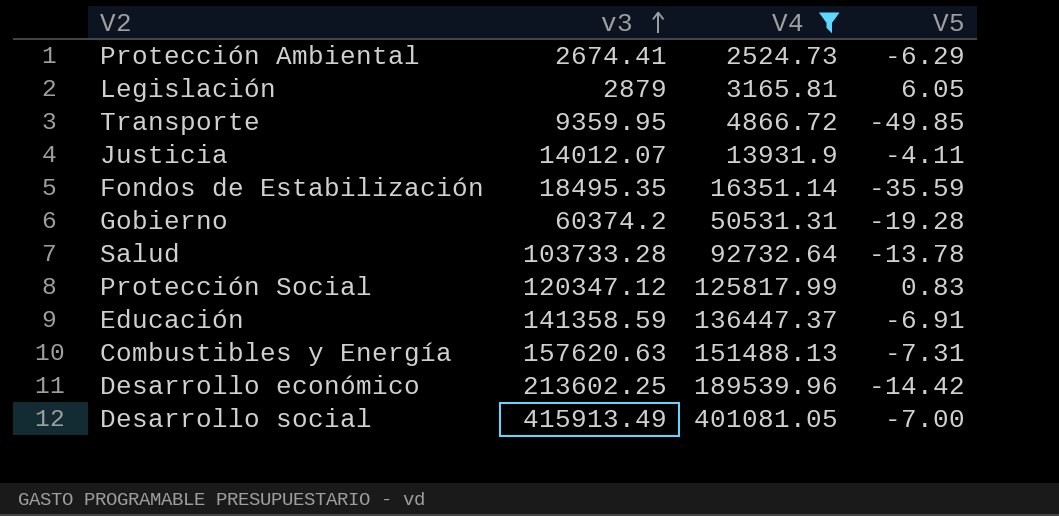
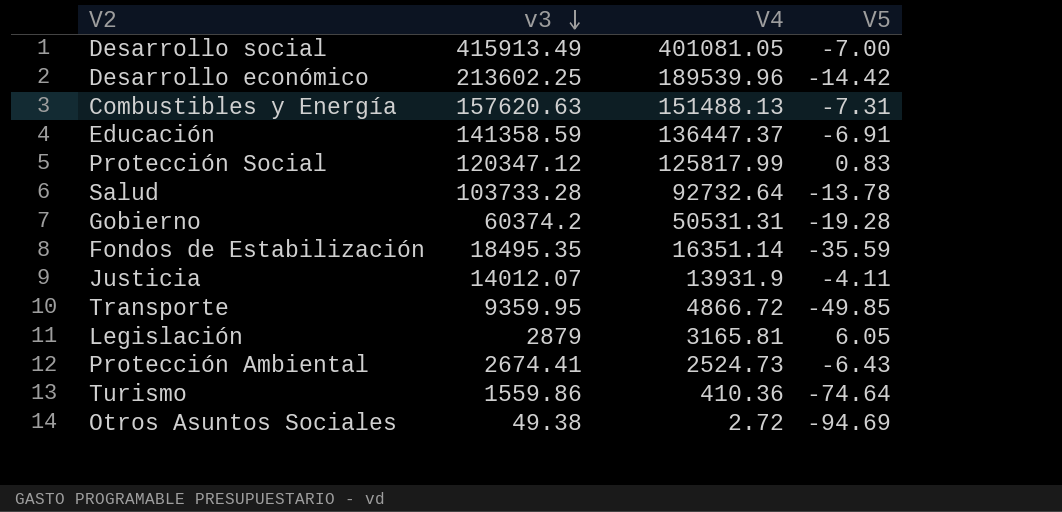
filter: V4 >= 2524.73 -> none
row order: v3 ascending -> v3 descending
Protección Ambiental | V5: -6.29 -> -6.43

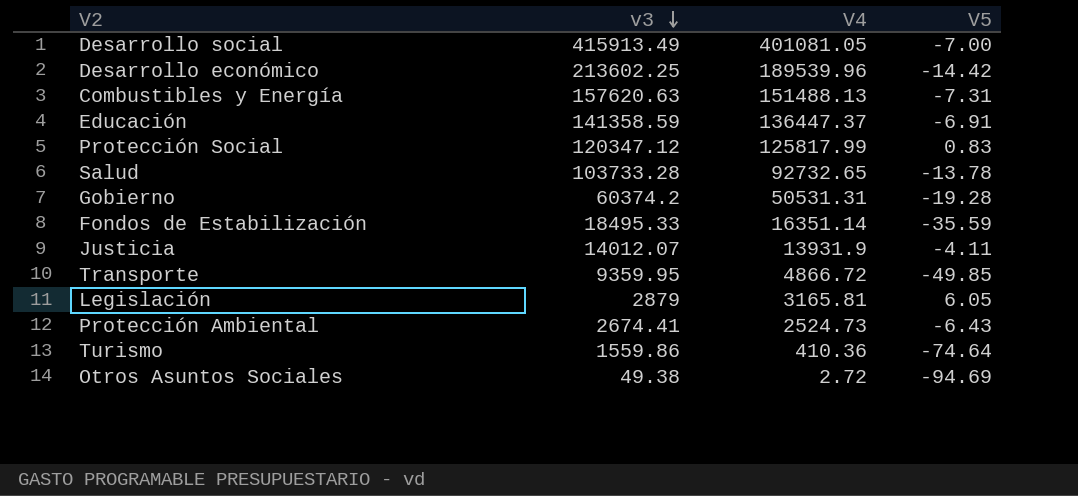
Salud | V4: 92732.64 -> 92732.65
Fondos de Estabilización | v3: 18495.35 -> 18495.33

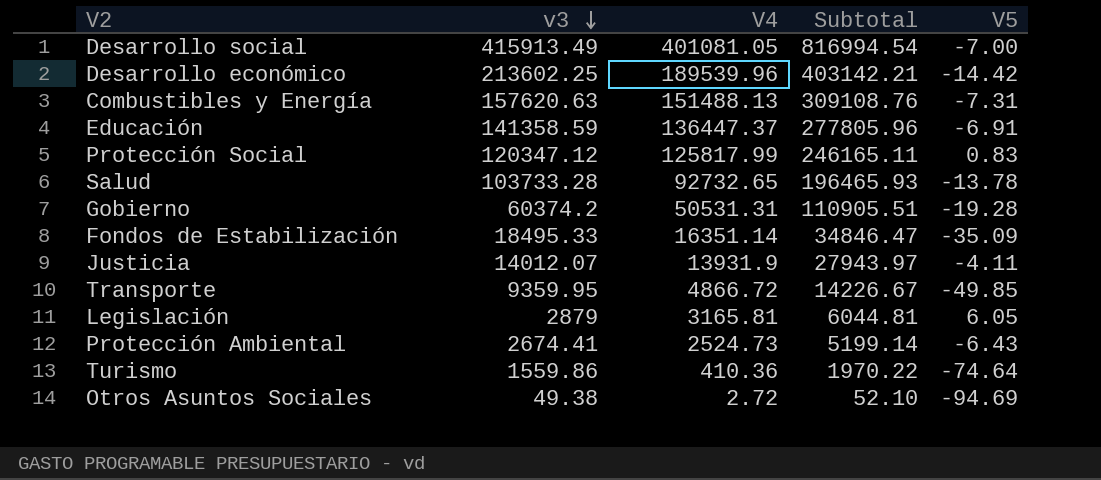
column Subtotal | formula: none -> [v3] + [V4]
Fondos de Estabilización | V5: -35.59 -> -35.09

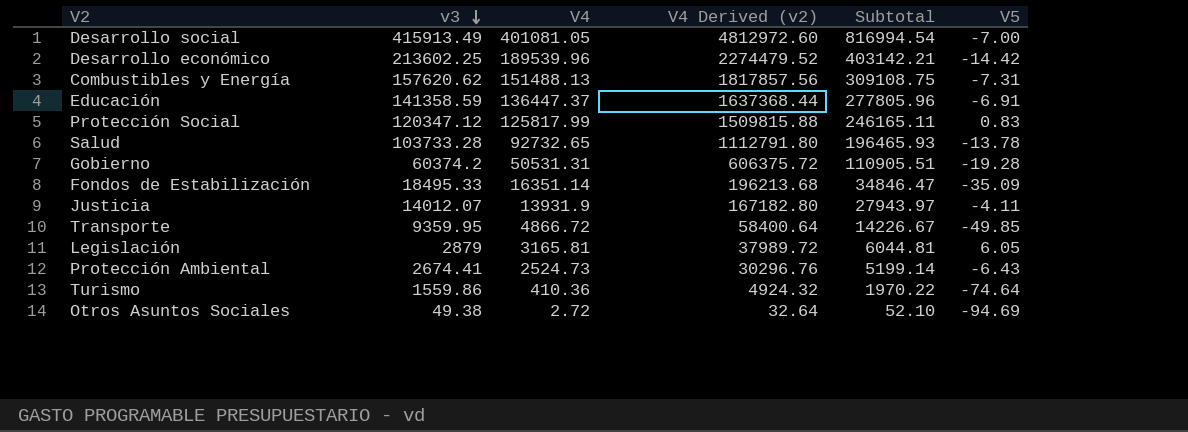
column V4 Derived (v2) | formula: none -> [V4] * 12
Combustibles y Energía | v3: 157620.63 -> 157620.62
Combustibles y Energía | Subtotal: 309108.76 -> 309108.75

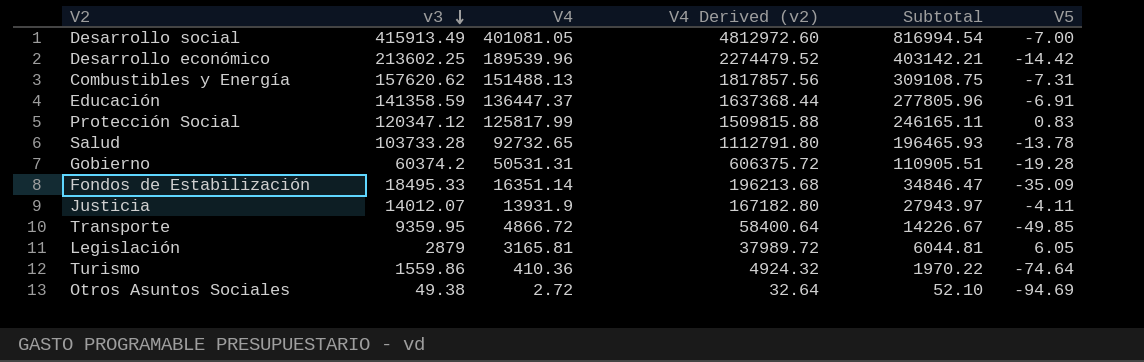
row Protección Ambiental: 2674.41 | 2524.73 | 30296.76 | 5199.14 | -6.43 -> none

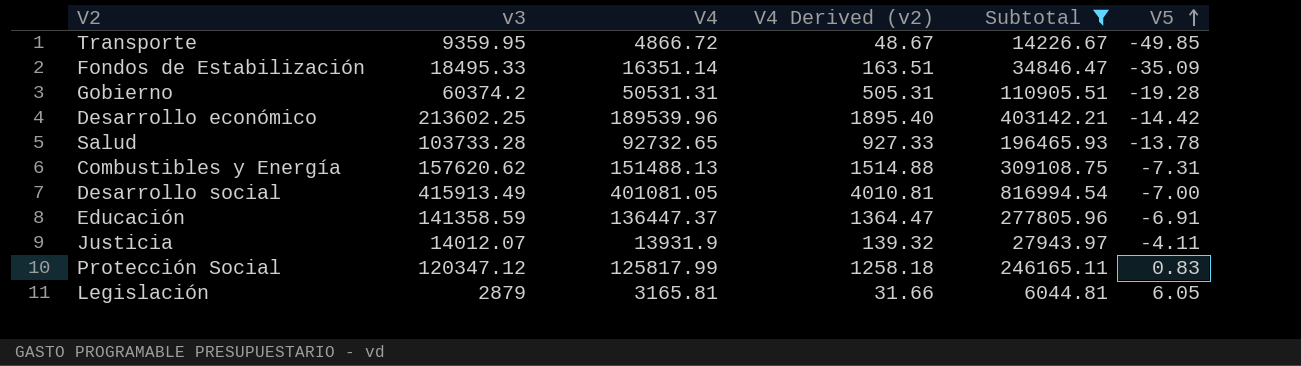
filter: none -> Subtotal >= 6044.81
row order: v3 descending -> V5 ascending
column V4 Derived (v2) | formula: [V4] * 12 -> [V4] * 0.01

